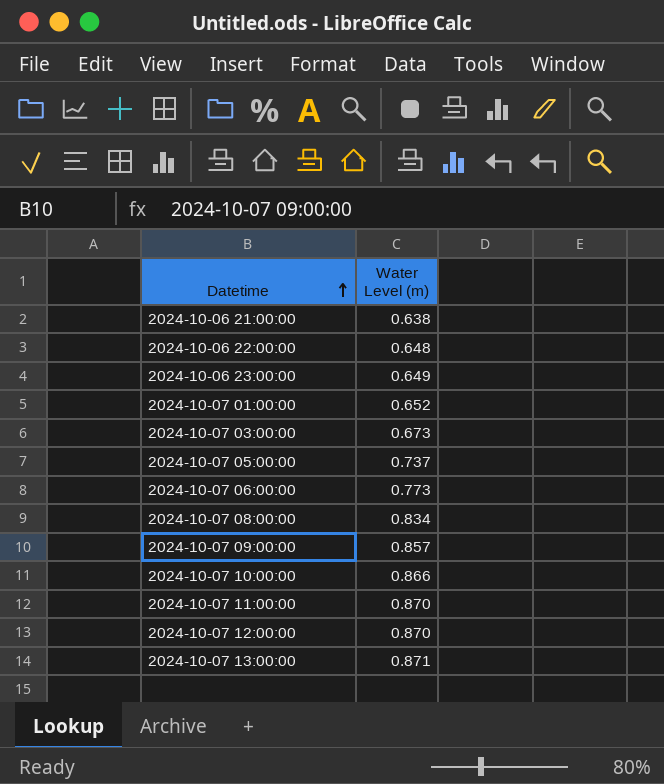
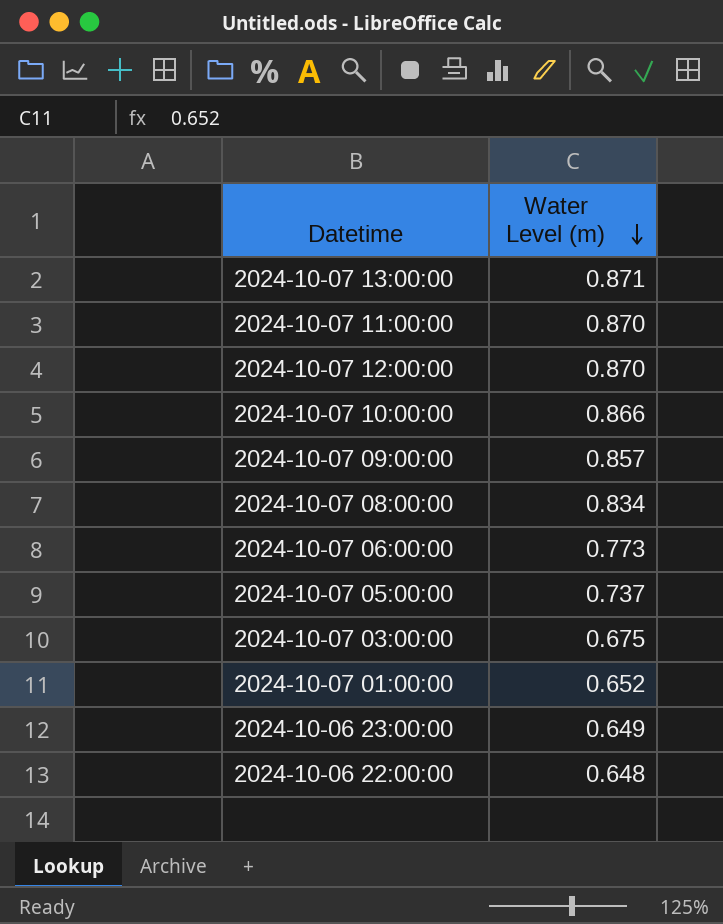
row order: Datetime ascending -> Water Level (m) descending
row 2024-10-06 21:00:00: 0.638 -> none
2024-10-07 03:00:00 | Water Level (m): 0.673 -> 0.675

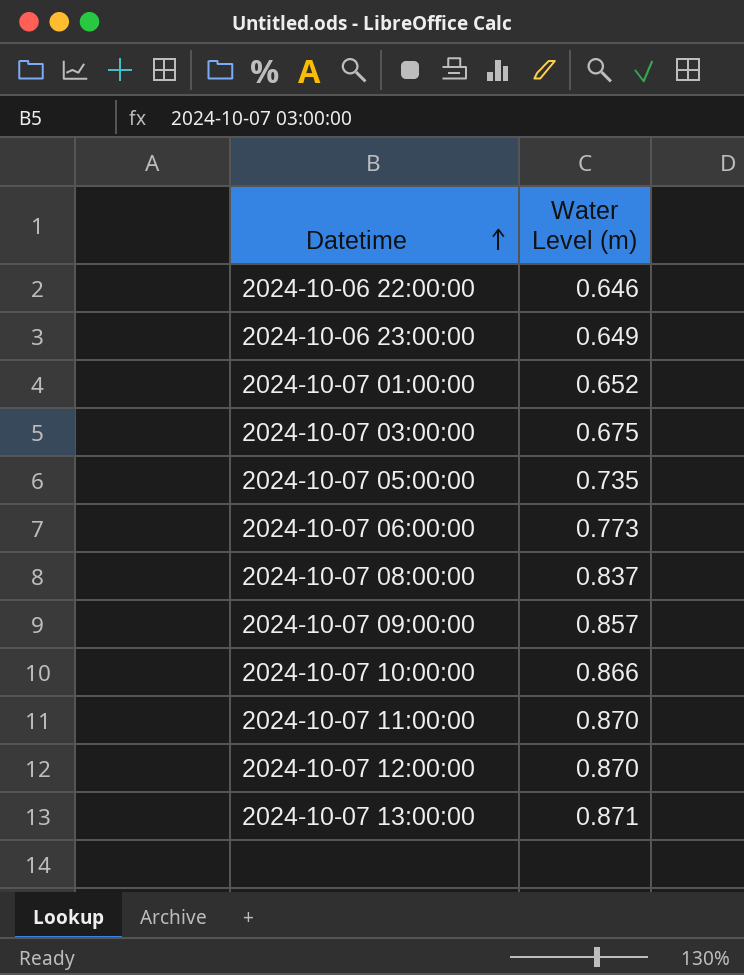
row order: Water Level (m) descending -> Datetime ascending
2024-10-06 22:00:00 | Water Level (m): 0.648 -> 0.646
2024-10-07 05:00:00 | Water Level (m): 0.737 -> 0.735
2024-10-07 08:00:00 | Water Level (m): 0.834 -> 0.837

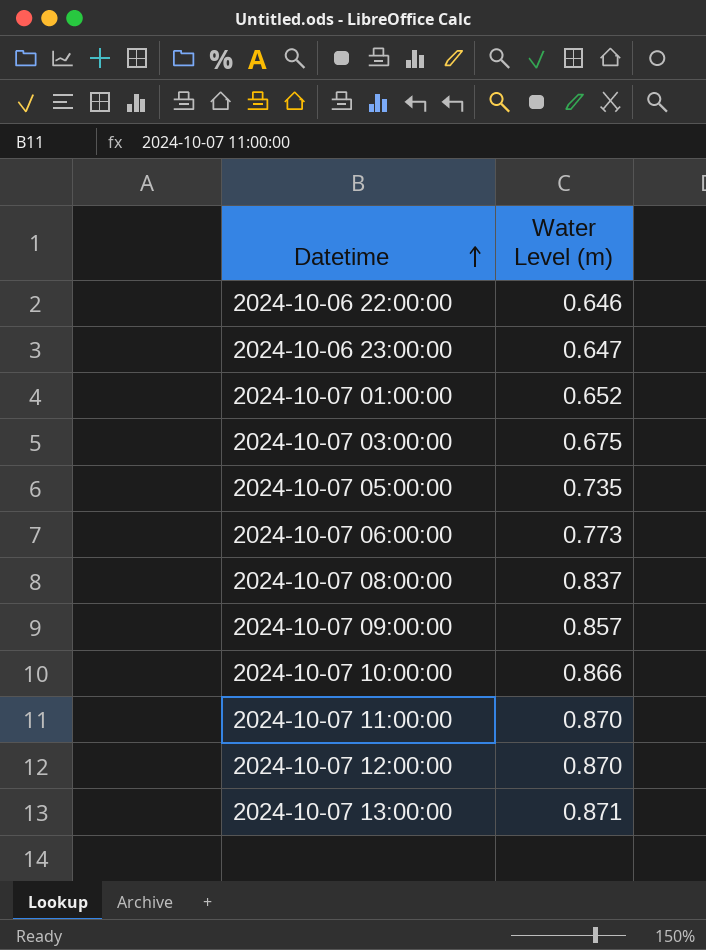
2024-10-06 23:00:00 | Water Level (m): 0.649 -> 0.647

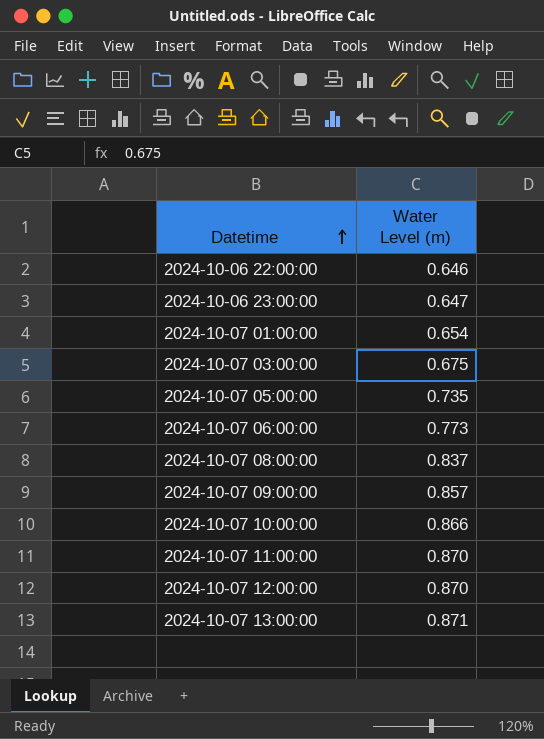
2024-10-07 01:00:00 | Water Level (m): 0.652 -> 0.654

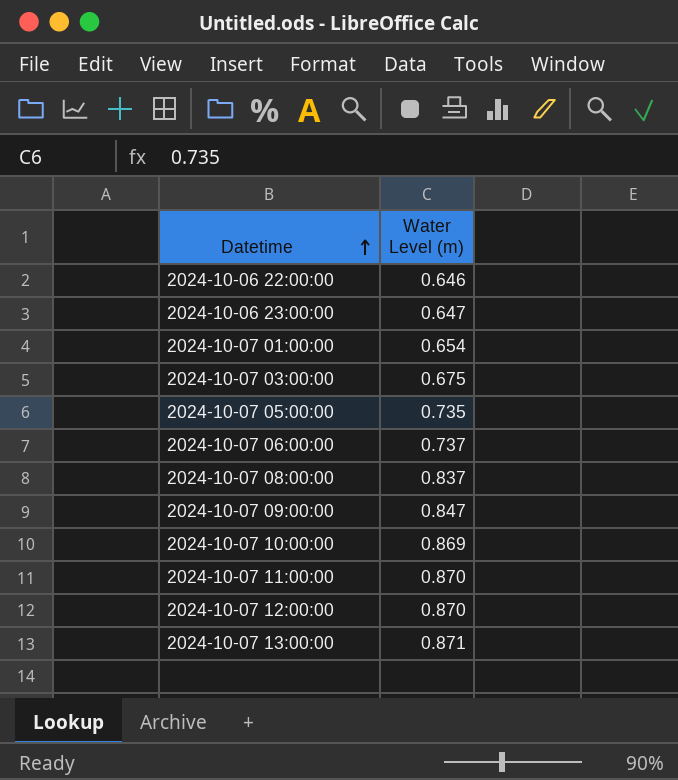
2024-10-07 06:00:00 | Water Level (m): 0.773 -> 0.737
2024-10-07 09:00:00 | Water Level (m): 0.857 -> 0.847
2024-10-07 10:00:00 | Water Level (m): 0.866 -> 0.869

